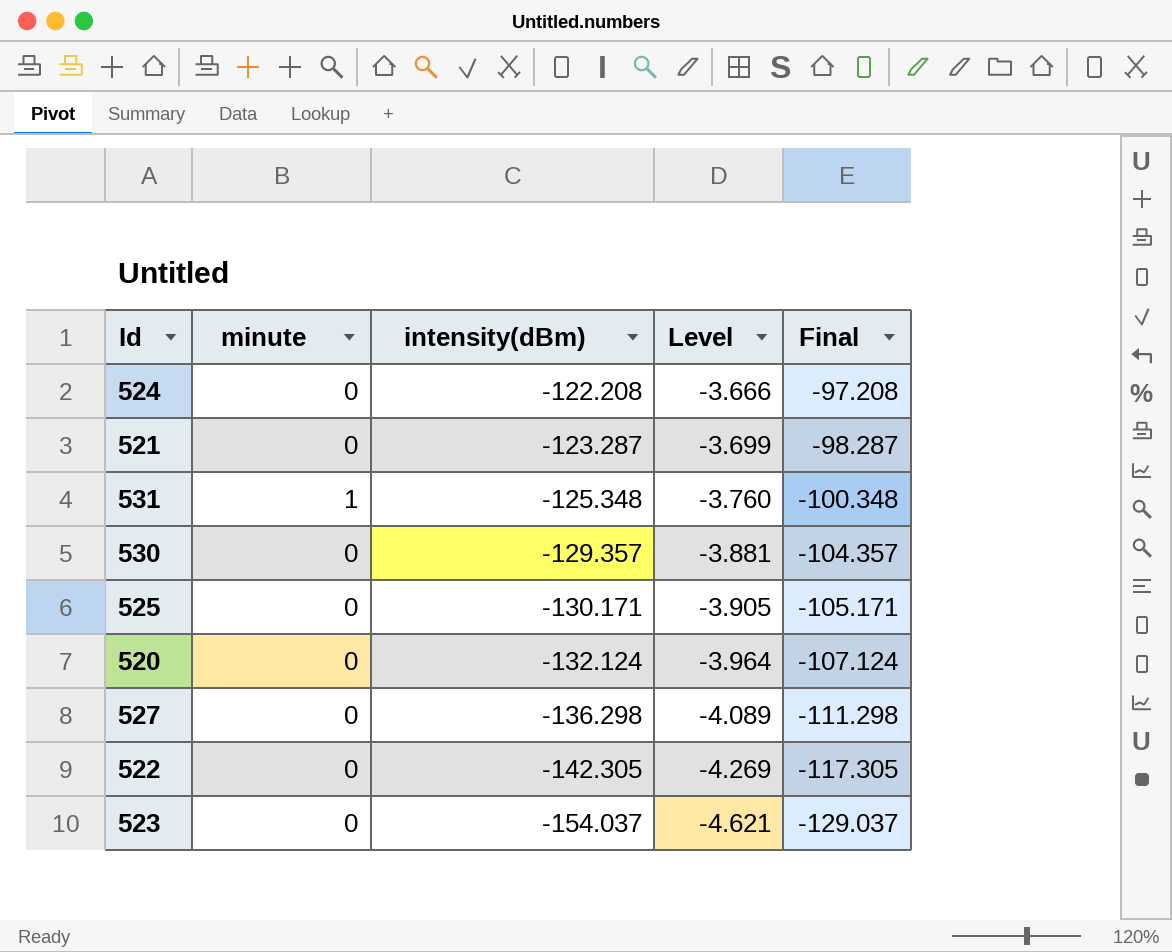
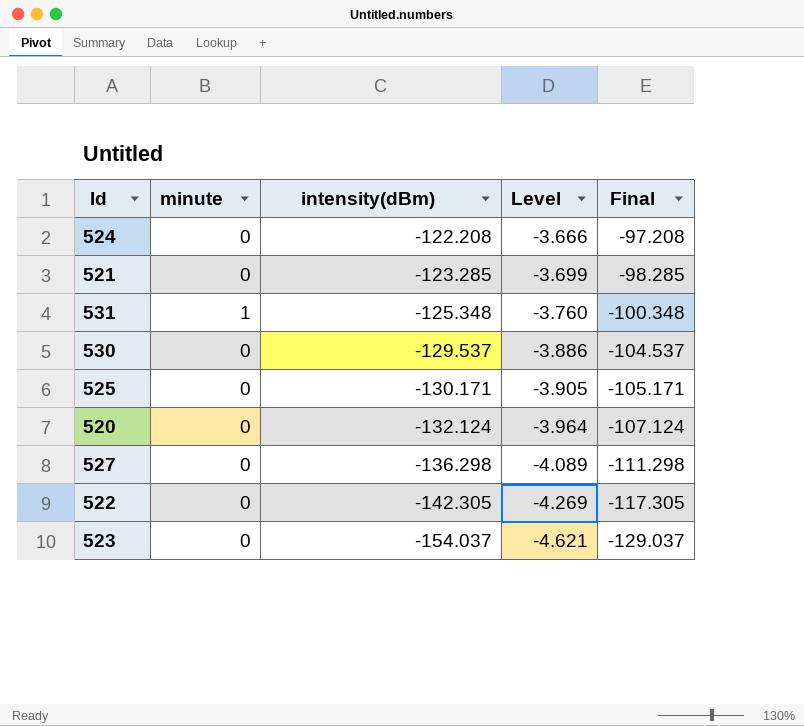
521 | intensity(dBm): -123.287 -> -123.285
521 | Final: -98.287 -> -98.285
530 | intensity(dBm): -129.357 -> -129.537
530 | Level: -3.881 -> -3.886
530 | Final: -104.357 -> -104.537

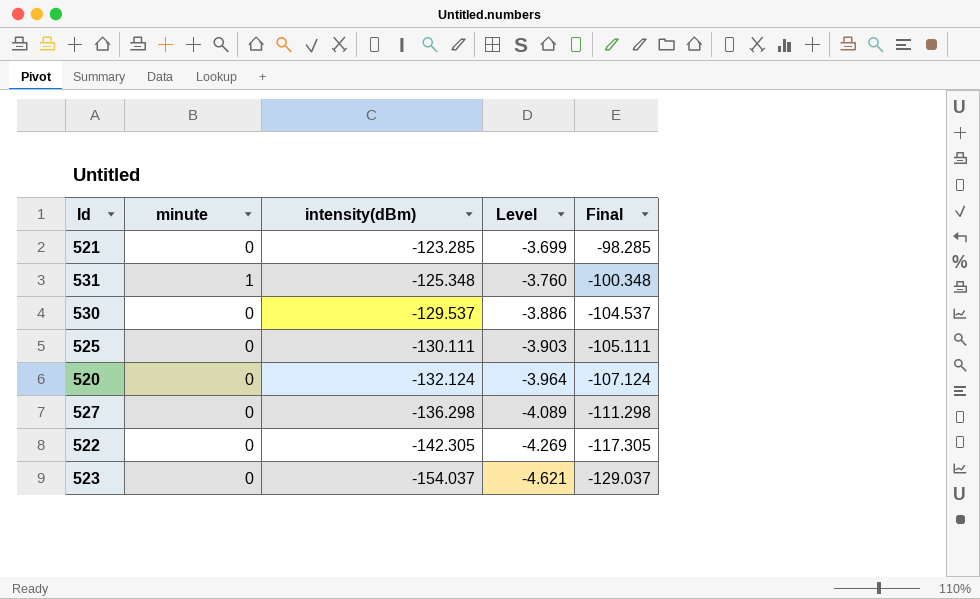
row 524: 0 | -122.208 | -3.666 | -97.208 -> none
525 | intensity(dBm): -130.171 -> -130.111
525 | Level: -3.905 -> -3.903
525 | Final: -105.171 -> -105.111

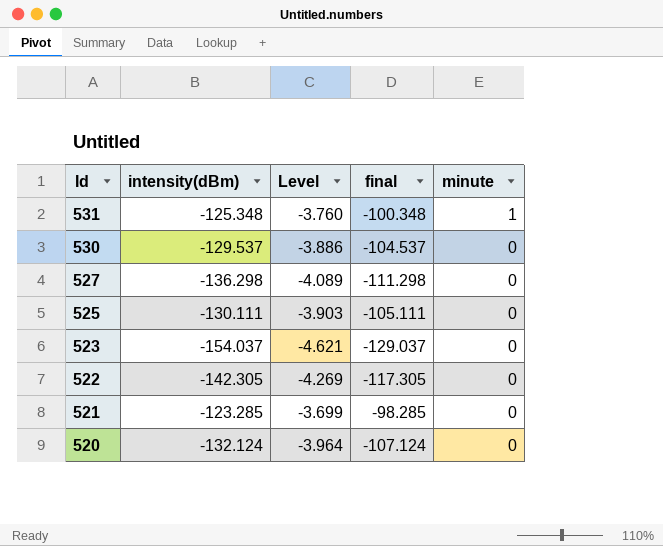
row order: intensity(dBm) descending -> Id descending
column name: Final -> final
column minute | position: 2 -> 5

